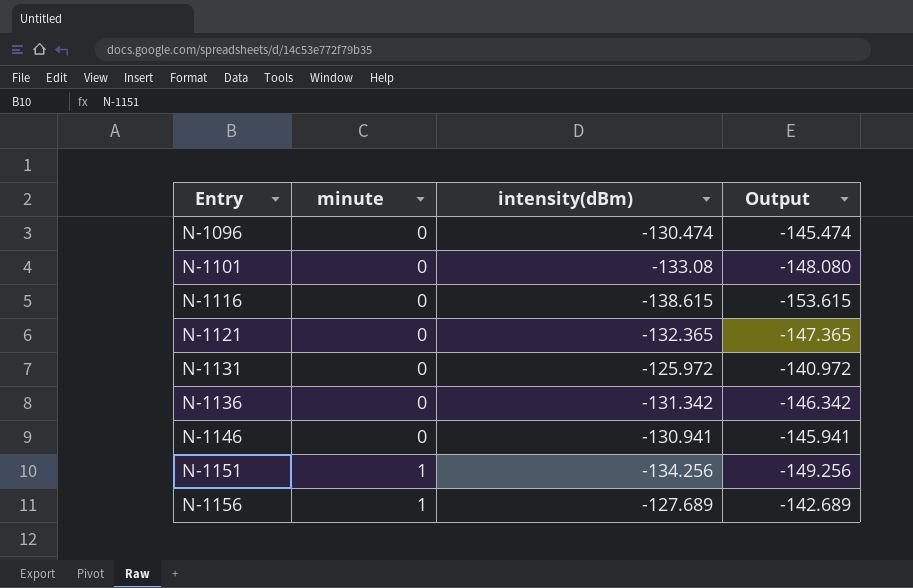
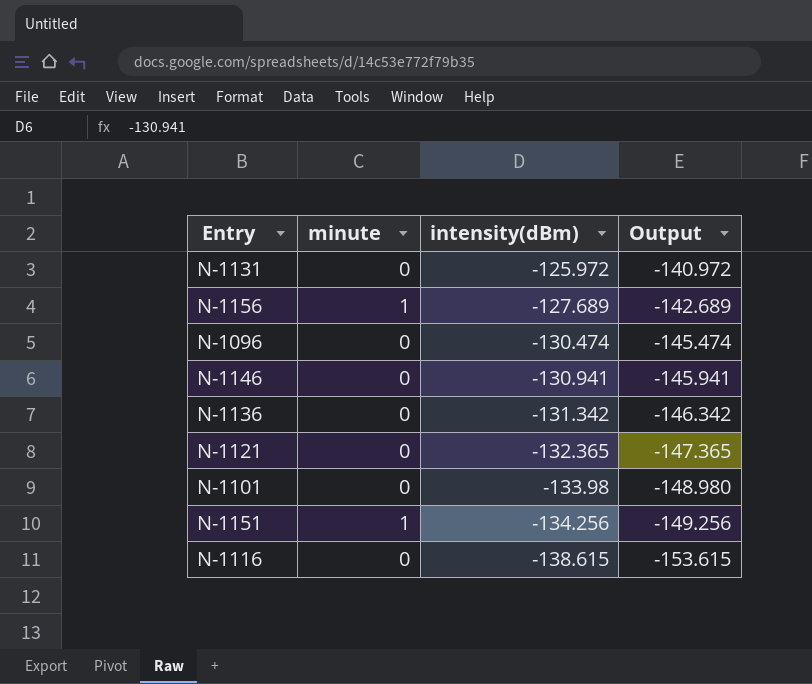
row order: Entry ascending -> intensity(dBm) descending
N-1101 | intensity(dBm): -133.08 -> -133.98
N-1101 | Output: -148.080 -> -148.980

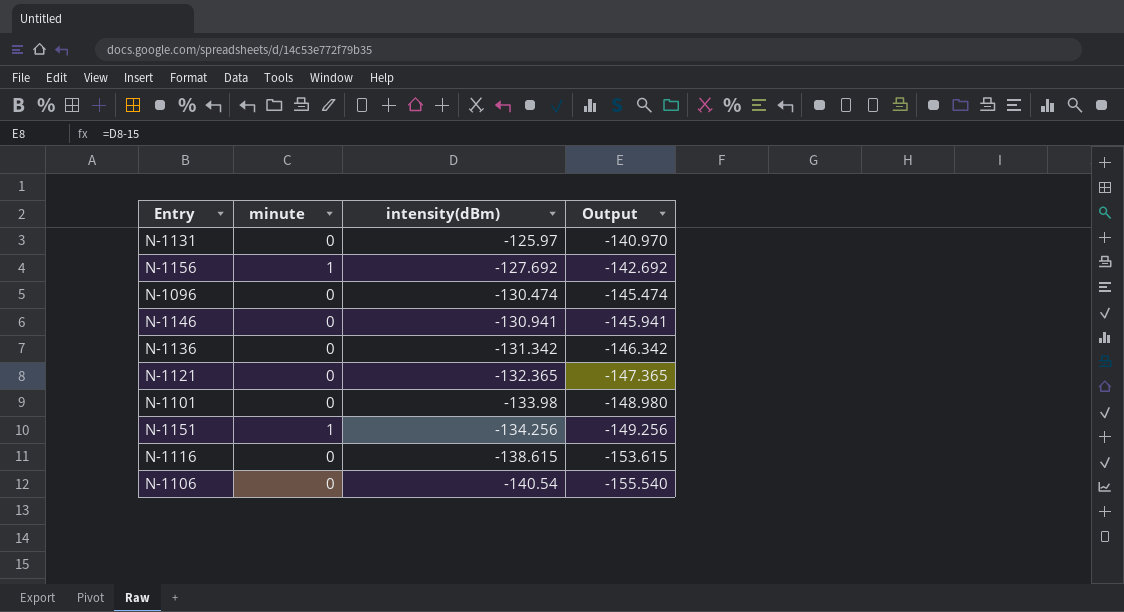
N-1131 | intensity(dBm): -125.972 -> -125.97
N-1131 | Output: -140.972 -> -140.970
N-1156 | intensity(dBm): -127.689 -> -127.692
N-1156 | Output: -142.689 -> -142.692
row N-1106: none -> 0 | -140.54 | -155.540

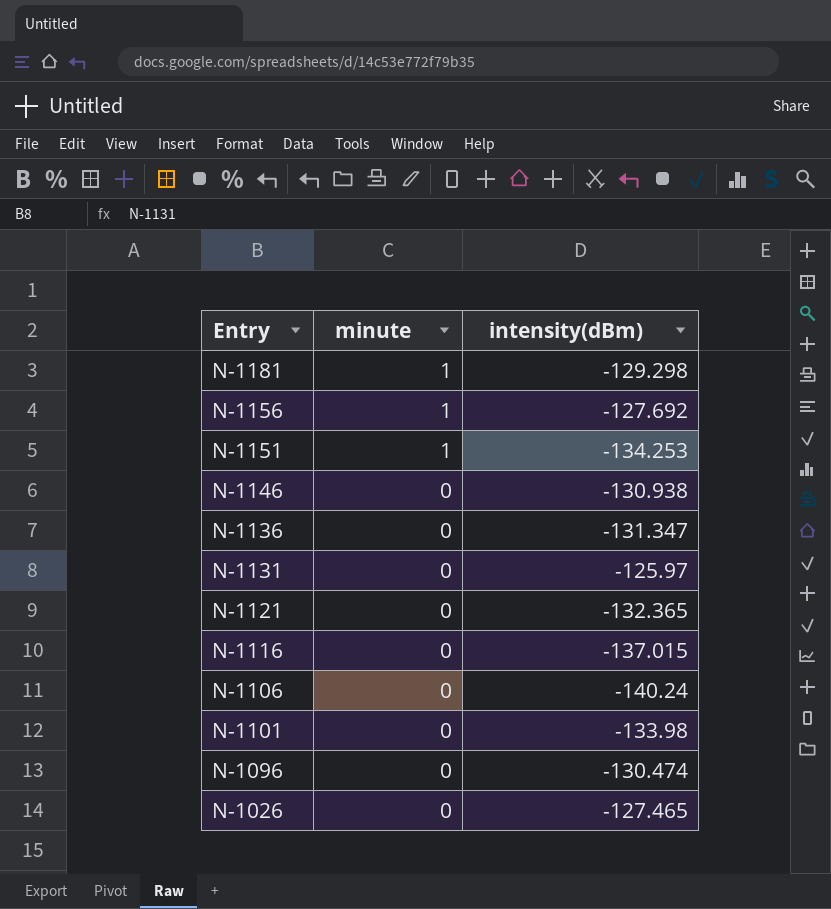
row order: intensity(dBm) descending -> Entry descending
column Output | formula: [intensity(dBm)] - 15 -> none
row N-1181: none -> 1 | -129.298
N-1151 | intensity(dBm): -134.256 -> -134.253
N-1146 | intensity(dBm): -130.941 -> -130.938
N-1136 | intensity(dBm): -131.342 -> -131.347
N-1116 | intensity(dBm): -138.615 -> -137.015
N-1106 | intensity(dBm): -140.54 -> -140.24
row N-1026: none -> 0 | -127.465

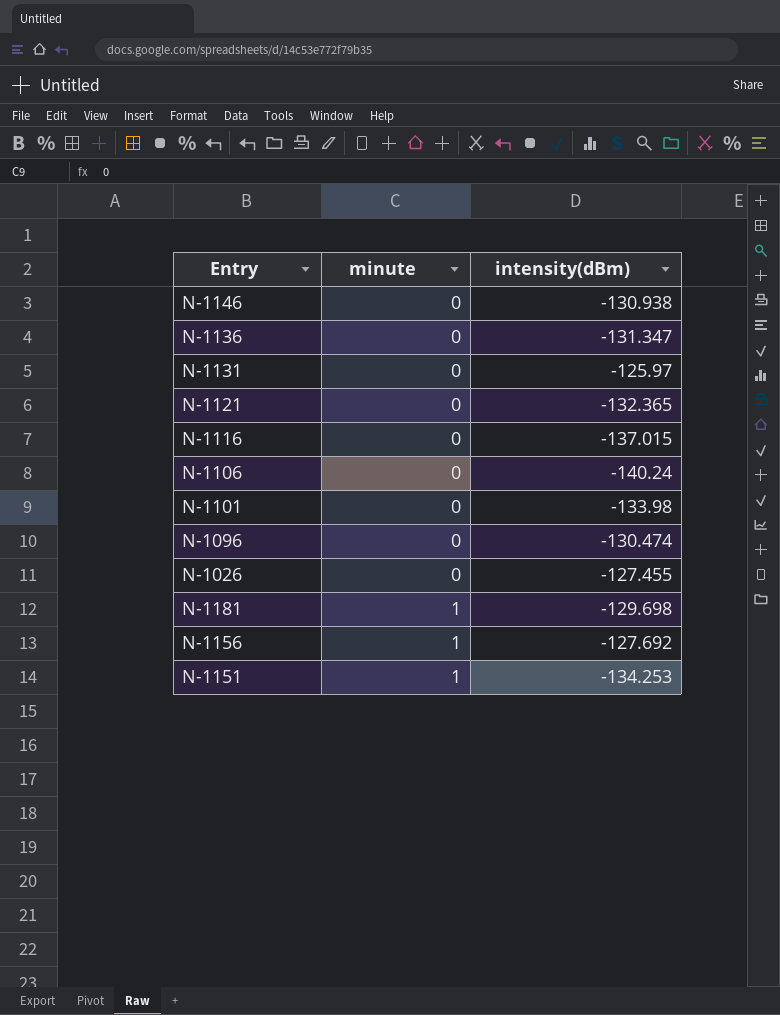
row order: Entry descending -> minute ascending
N-1026 | intensity(dBm): -127.465 -> -127.455
N-1181 | intensity(dBm): -129.298 -> -129.698

